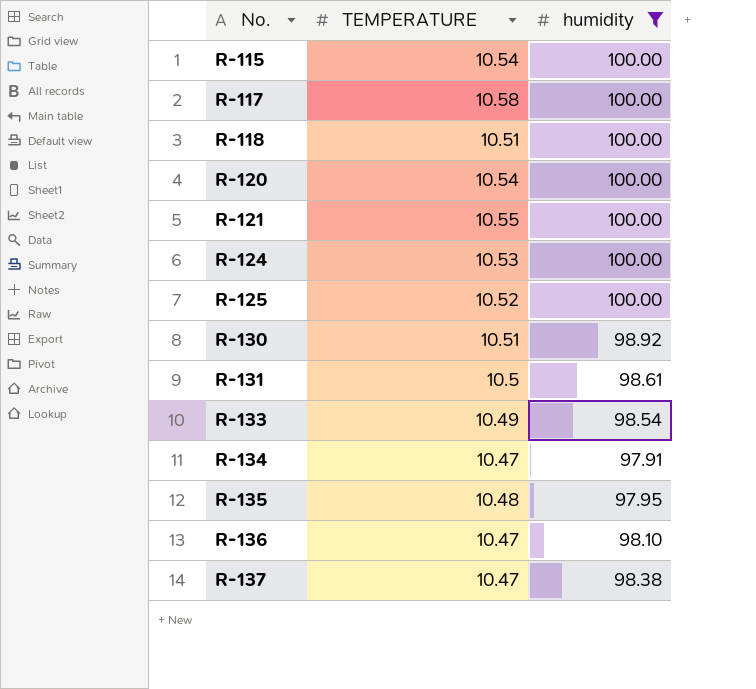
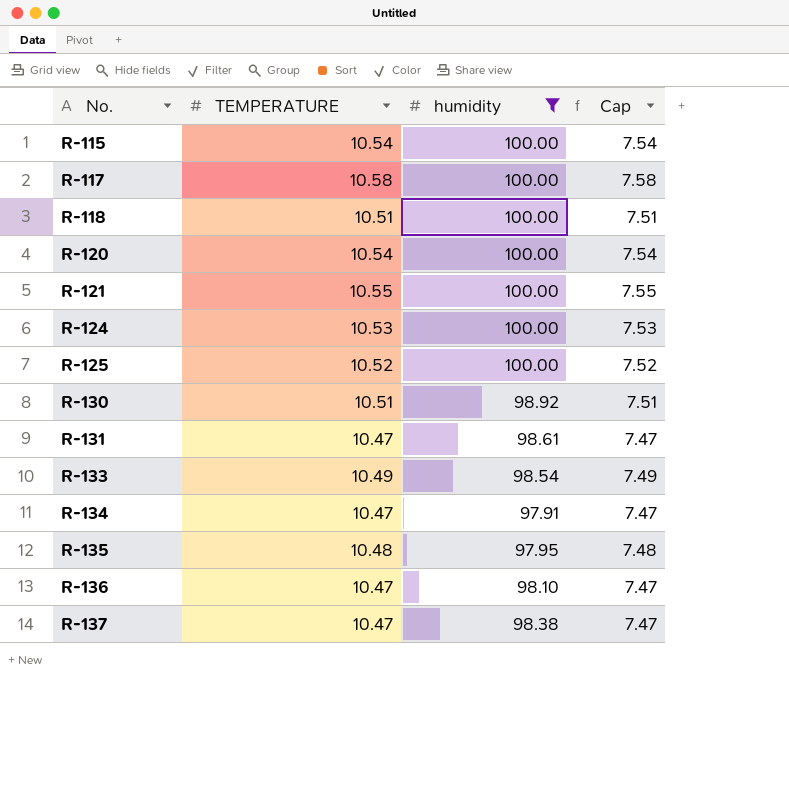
column Cap | formula: none -> [TEMPERATURE] - 3
R-131 | TEMPERATURE: 10.5 -> 10.47

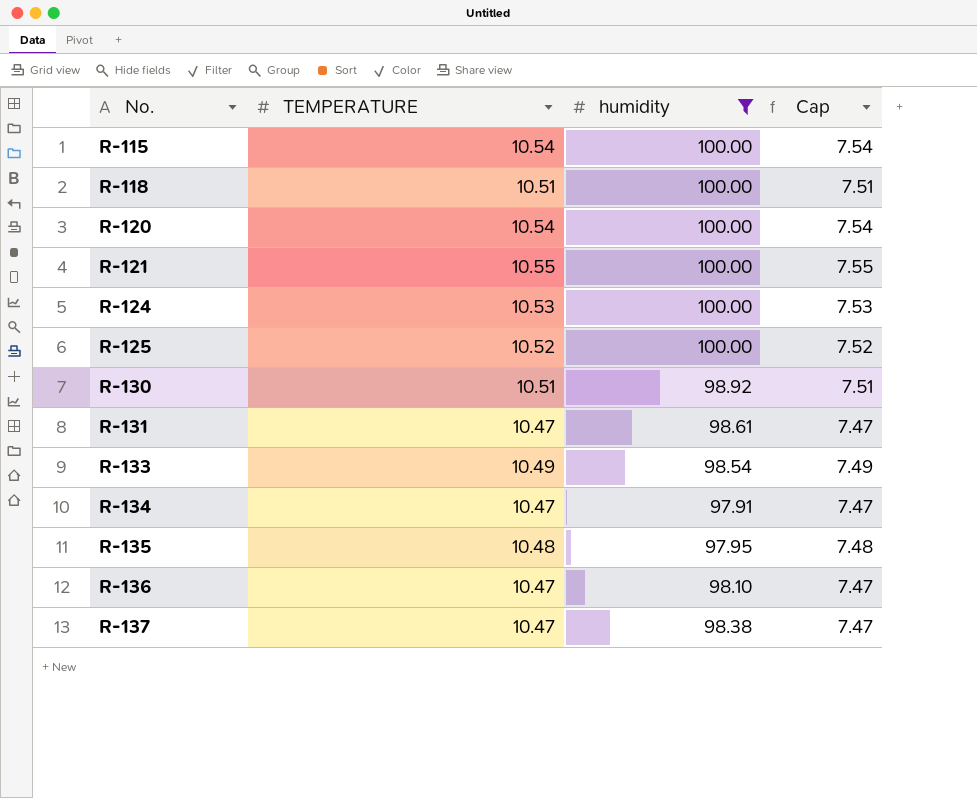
row R-117: 10.58 | 100.00 | 7.58 -> none

